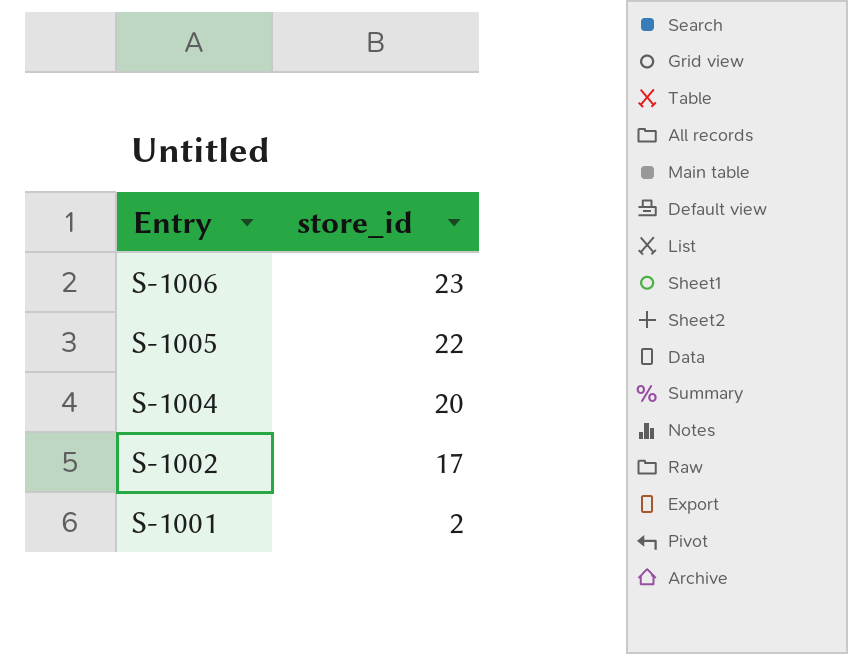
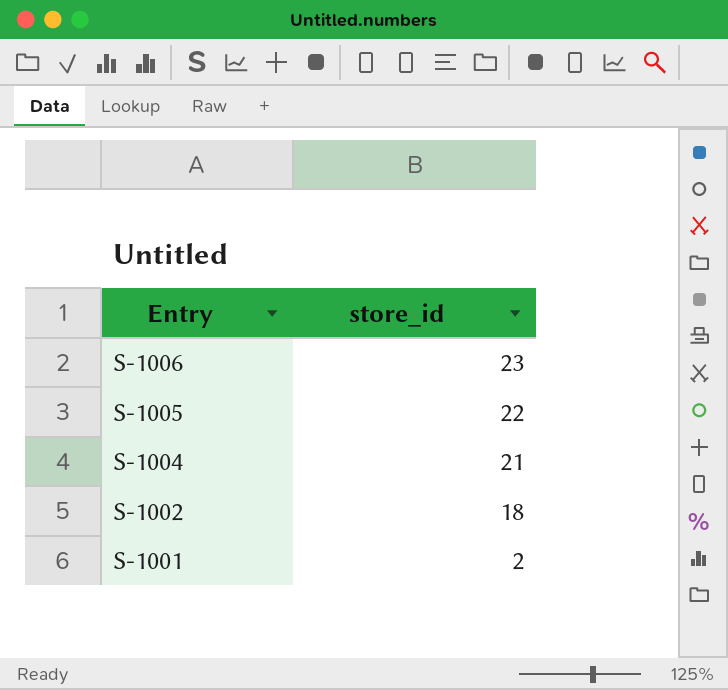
S-1004 | store_id: 20 -> 21
S-1002 | store_id: 17 -> 18

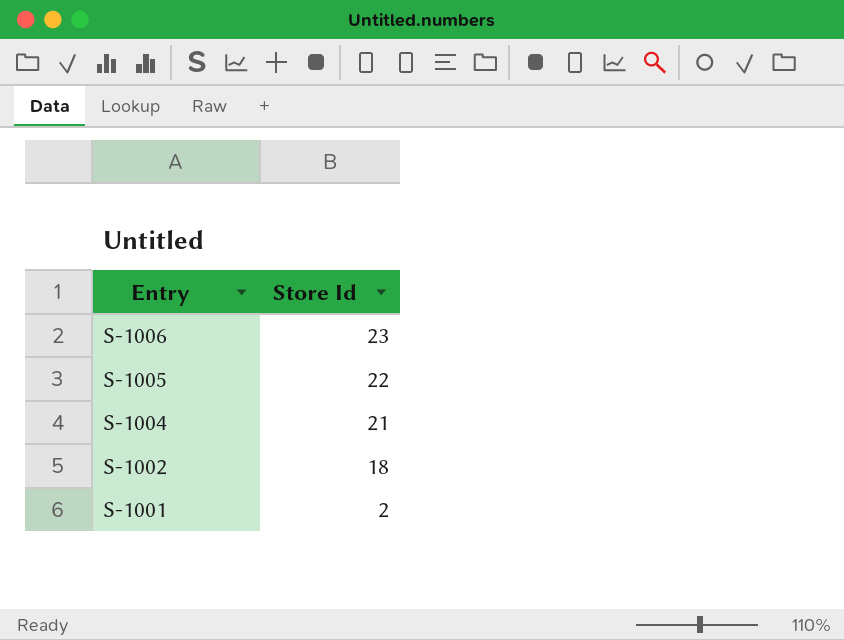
column name: store_id -> Store Id

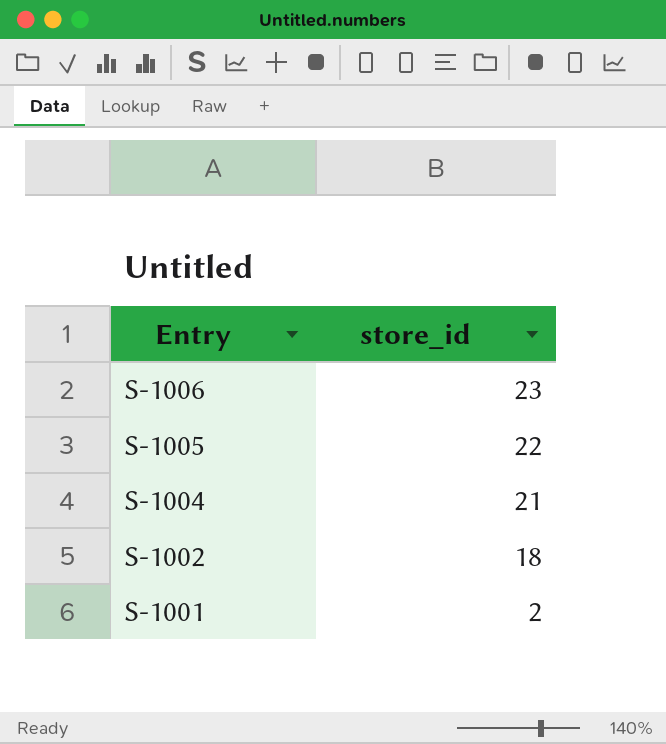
column name: Store Id -> store_id

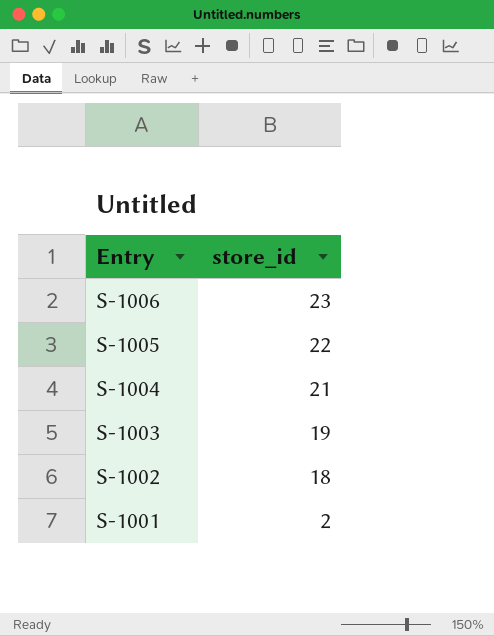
row S-1003: none -> 19

